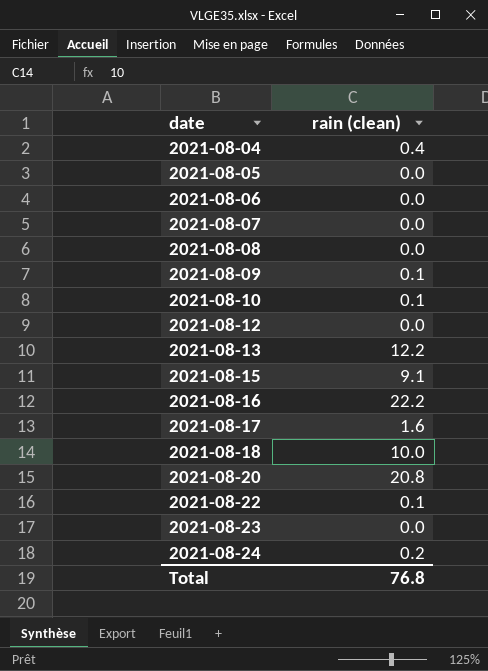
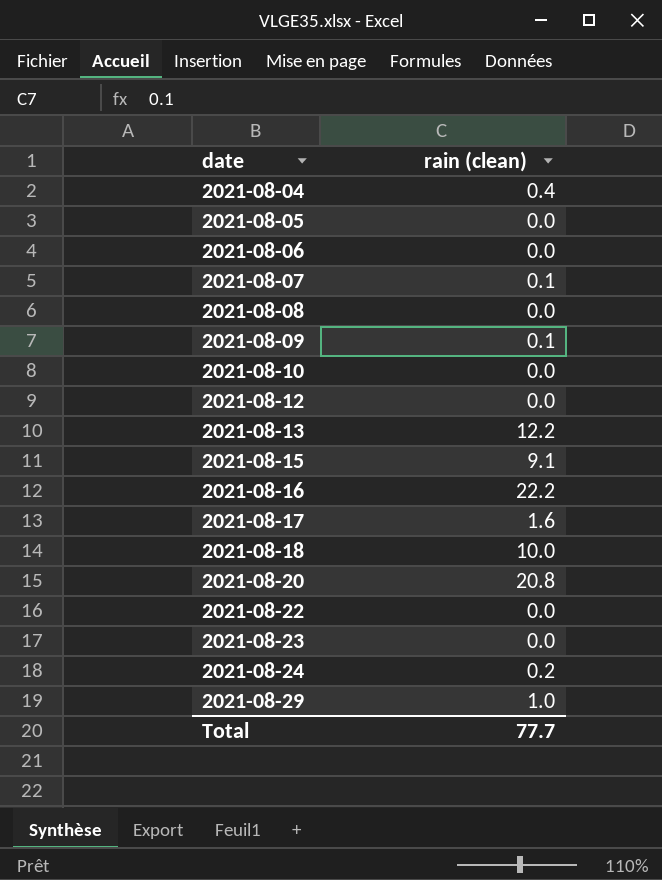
2021-08-07 | rain (clean): 0.0 -> 0.1
2021-08-10 | rain (clean): 0.1 -> 0.0
2021-08-22 | rain (clean): 0.1 -> 0.0
row 2021-08-29: none -> 1.0
Total | rain (clean): 76.8 -> 77.7

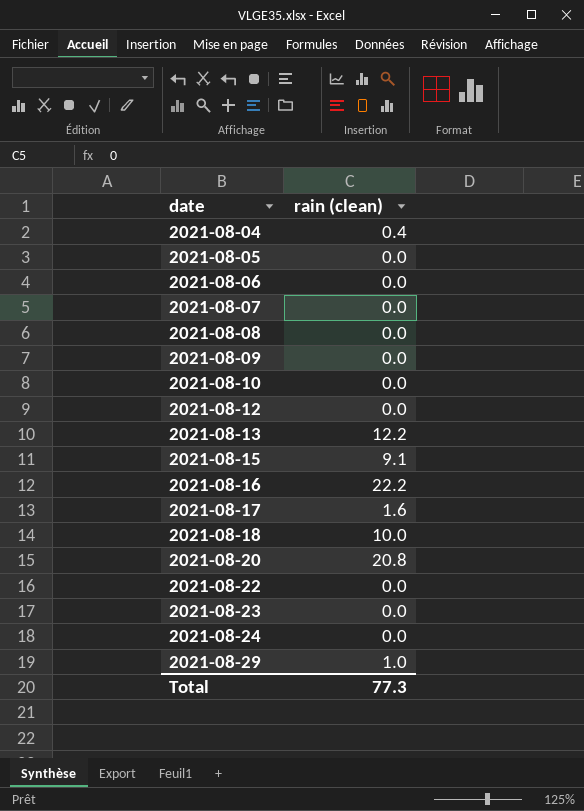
2021-08-07 | rain (clean): 0.1 -> 0.0
2021-08-09 | rain (clean): 0.1 -> 0.0
2021-08-24 | rain (clean): 0.2 -> 0.0
Total | rain (clean): 77.7 -> 77.3

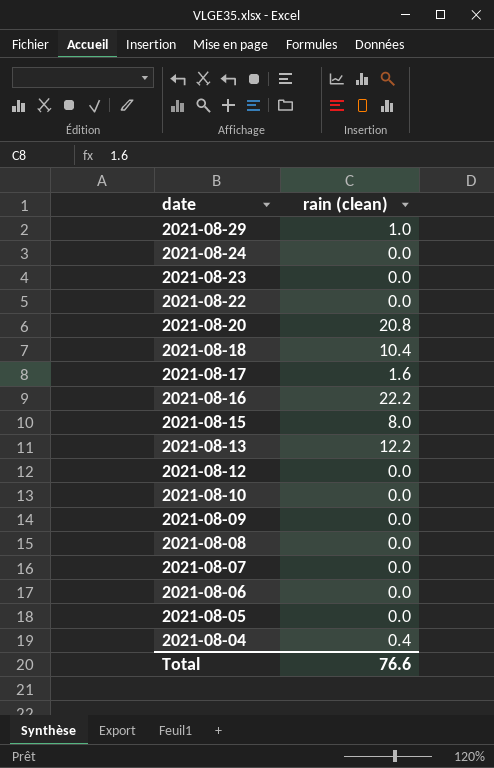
row order: date ascending -> date descending
2021-08-18 | rain (clean): 10.0 -> 10.4
2021-08-15 | rain (clean): 9.1 -> 8.0
Total | rain (clean): 77.3 -> 76.6

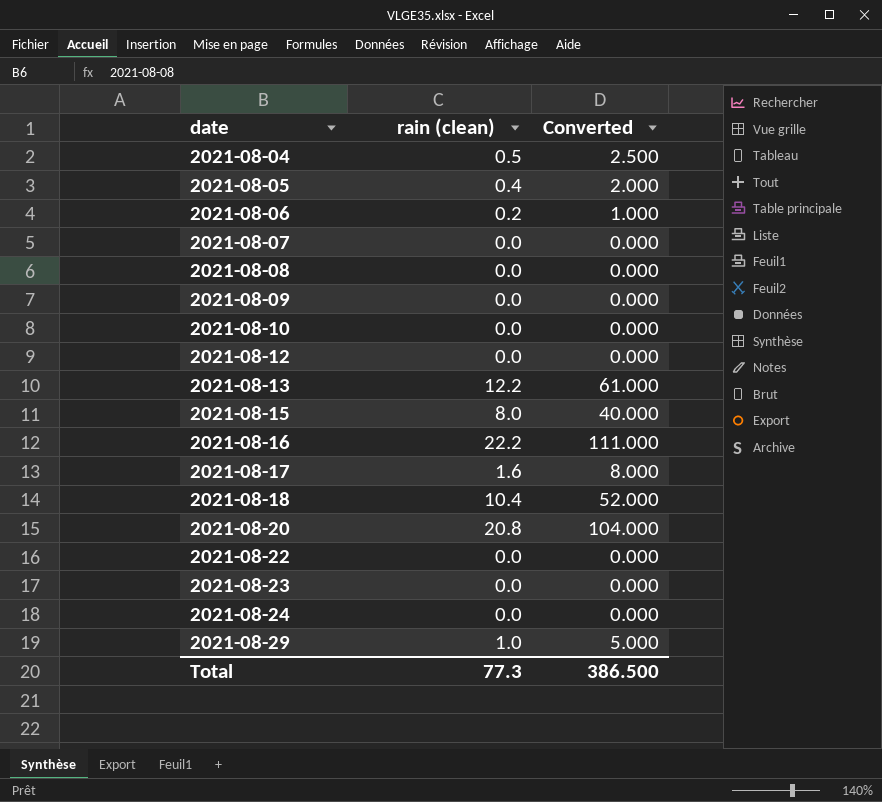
row order: date descending -> date ascending
column Converted | formula: none -> [rain (clean)] * 5
2021-08-04 | rain (clean): 0.4 -> 0.5
2021-08-05 | rain (clean): 0.0 -> 0.4
2021-08-06 | rain (clean): 0.0 -> 0.2
Total | rain (clean): 76.6 -> 77.3

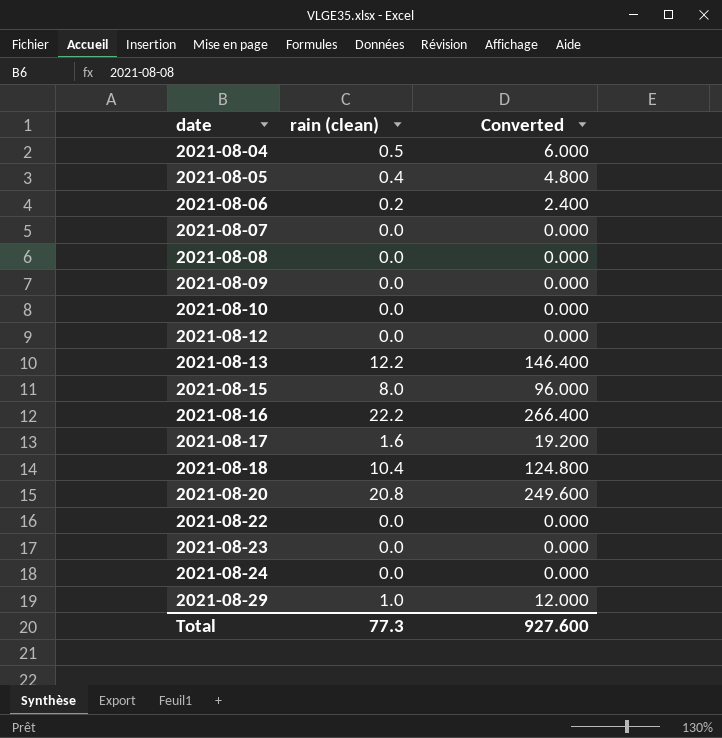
column Converted | formula: [rain (clean)] * 5 -> [rain (clean)] * 12
Total | Converted: 386.500 -> 927.600

